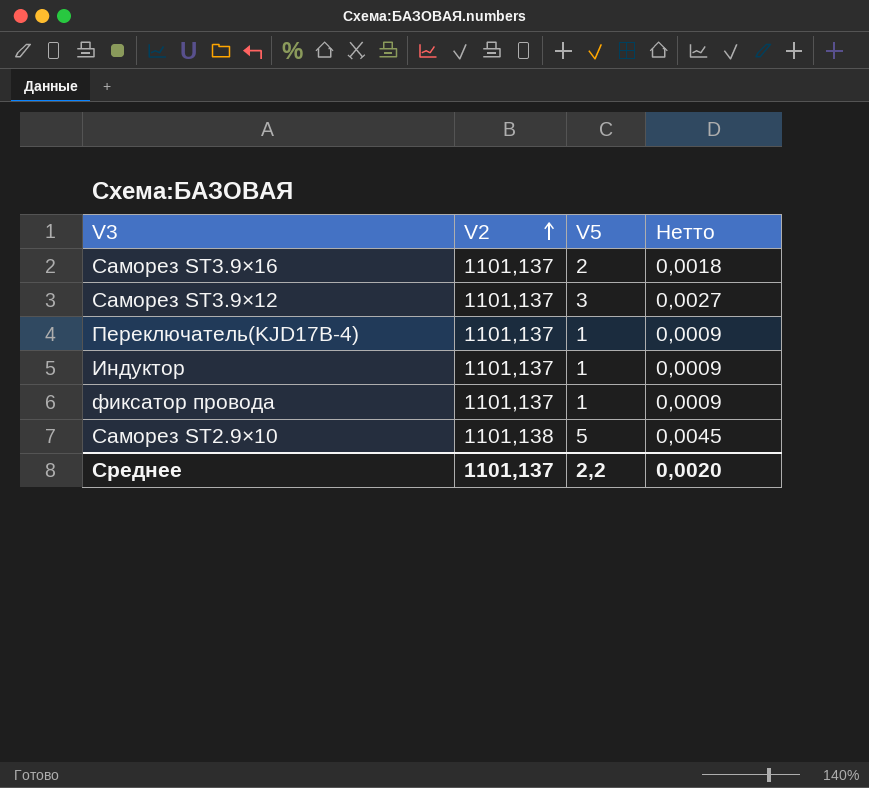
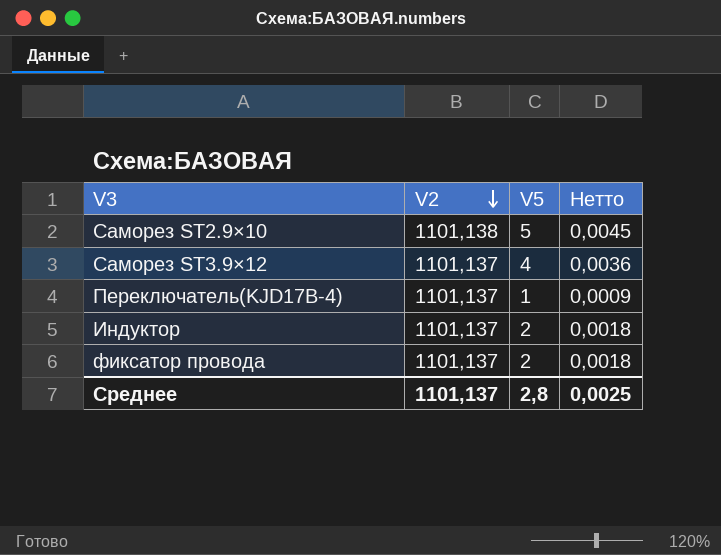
row order: V2 ascending -> V2 descending
row Саморез ST3.9×16: 1101,137 | 2 | 0,0018 -> none
Саморез ST3.9×12 | V5: 3 -> 4
Саморез ST3.9×12 | Нетто: 0,0027 -> 0,0036
Индуктор | V5: 1 -> 2
Индуктор | Нетто: 0,0009 -> 0,0018
фиксатор провода | V5: 1 -> 2
фиксатор провода | Нетто: 0,0009 -> 0,0018
Среднее | V5: 2,2 -> 2,8
Среднее | Нетто: 0,0020 -> 0,0025

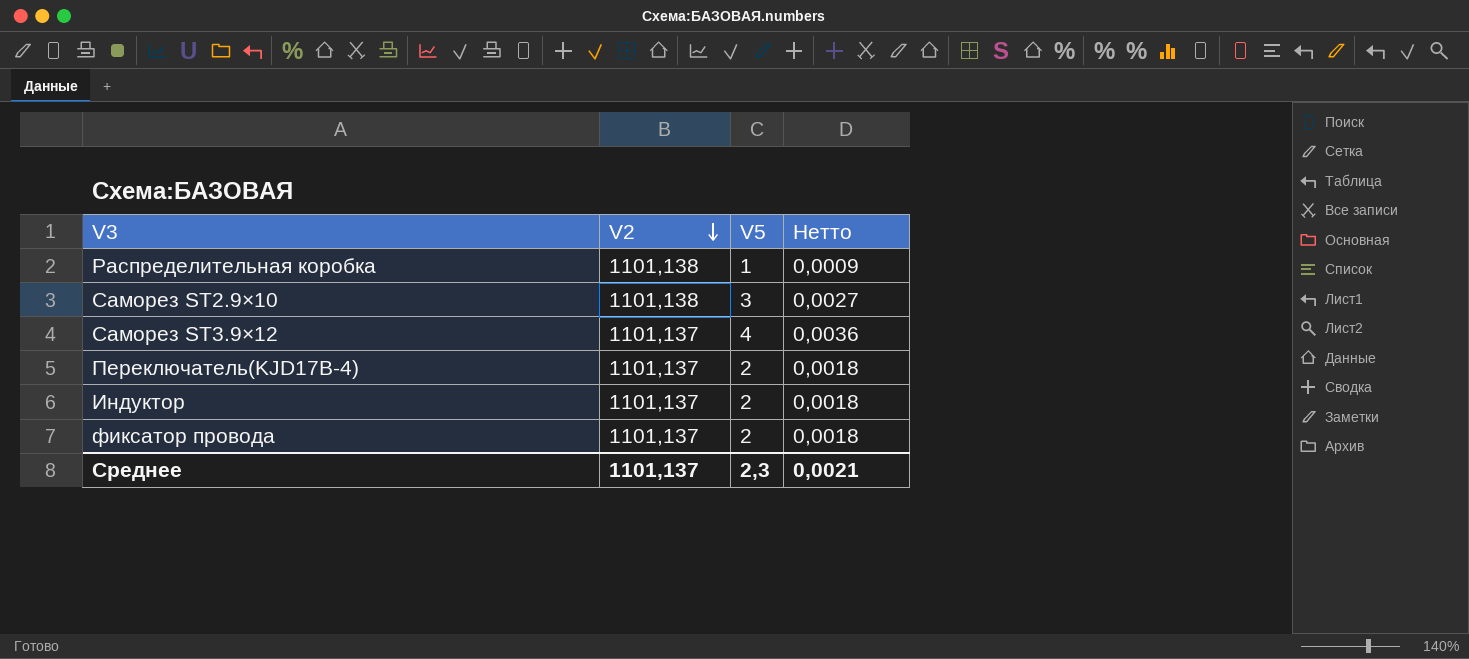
row Распределительная коробка: none -> 1101,138 | 1 | 0,0009
Саморез ST2.9×10 | V5: 5 -> 3
Саморез ST2.9×10 | Нетто: 0,0045 -> 0,0027
Переключатель(KJD17B-4) | V5: 1 -> 2
Переключатель(KJD17B-4) | Нетто: 0,0009 -> 0,0018
Среднее | V5: 2,8 -> 2,3
Среднее | Нетто: 0,0025 -> 0,0021

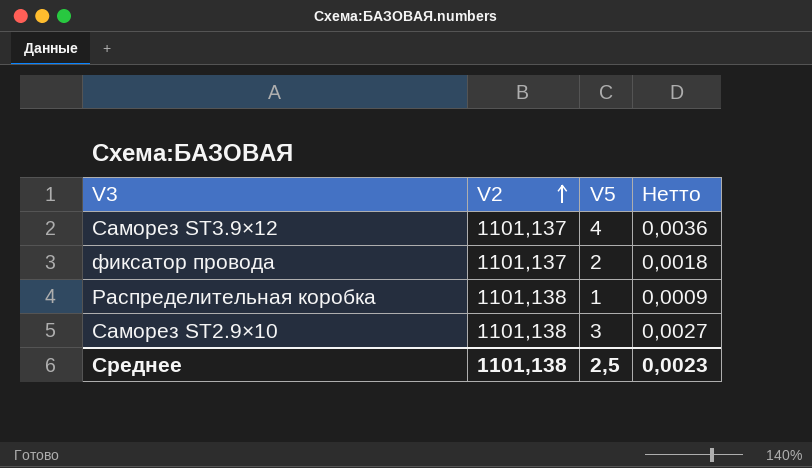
row order: V2 descending -> V2 ascending
row Переключатель(KJD17B-4): 1101,137 | 2 | 0,0018 -> none
row Индуктор: 1101,137 | 2 | 0,0018 -> none
Среднее | V2: 1101,137 -> 1101,138
Среднее | V5: 2,3 -> 2,5
Среднее | Нетто: 0,0021 -> 0,0023

